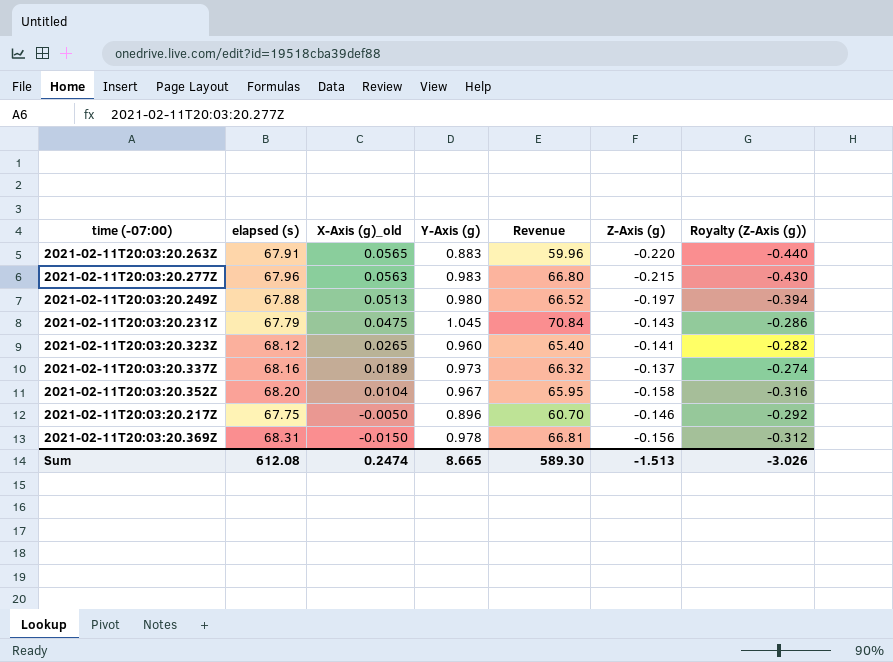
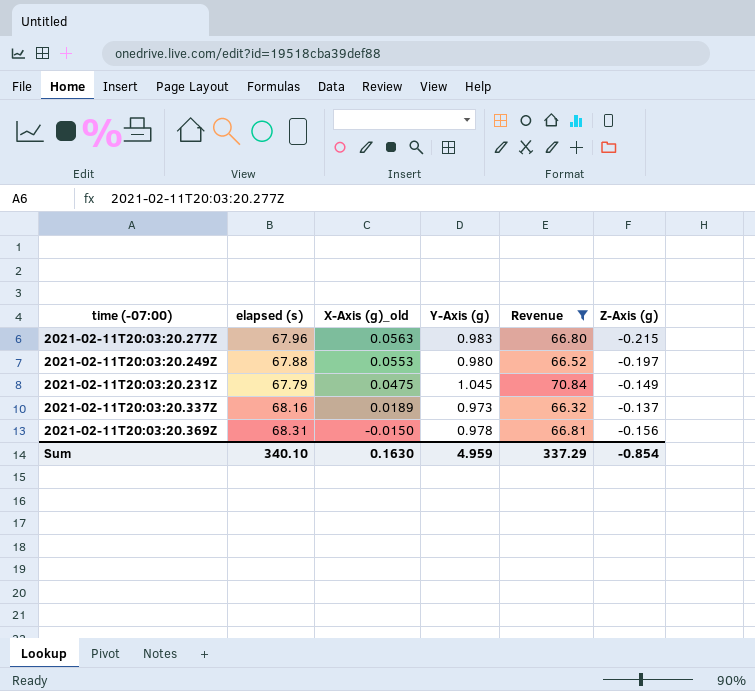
filter: none -> Revenue >= 66.32
column Royalty (Z-Axis (g)) | formula: [Z-Axis (g)] * 2 -> none
2021-02-11T20:03:20.249Z | X-Axis (g)_old: 0.0513 -> 0.0553
2021-02-11T20:03:20.231Z | Z-Axis (g): -0.143 -> -0.149
Sum | elapsed (s): 612.08 -> 340.10
Sum | X-Axis (g)_old: 0.2474 -> 0.1630
Sum | Y-Axis (g): 8.665 -> 4.959
Sum | Revenue: 589.30 -> 337.29
Sum | Z-Axis (g): -1.513 -> -0.854

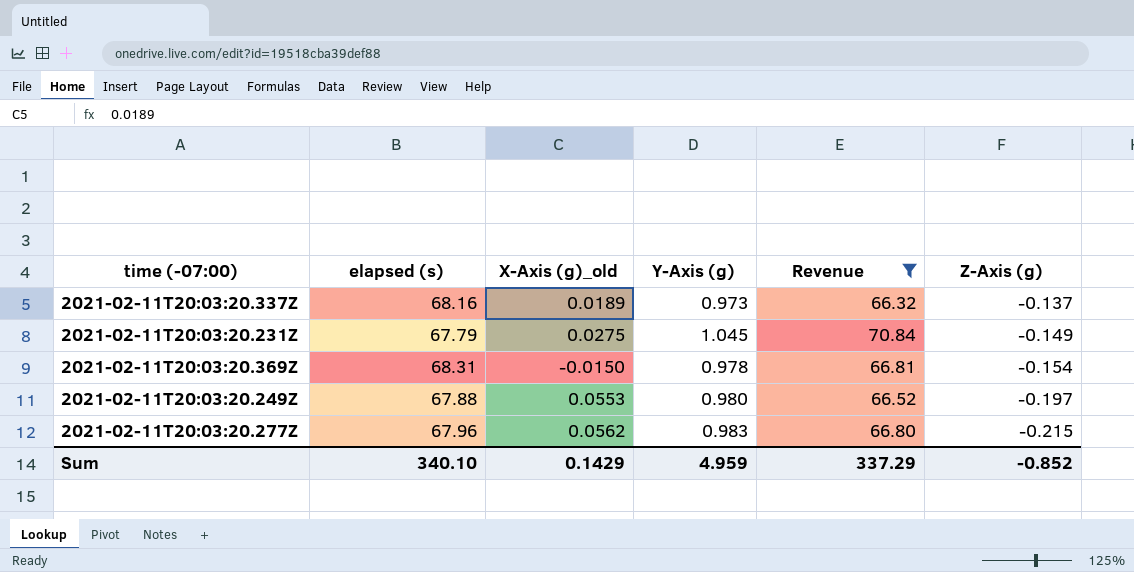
row order: X-Axis (g)_old descending -> Z-Axis (g) descending
2021-02-11T20:03:20.231Z | X-Axis (g)_old: 0.0475 -> 0.0275
2021-02-11T20:03:20.369Z | Z-Axis (g): -0.156 -> -0.154
2021-02-11T20:03:20.277Z | X-Axis (g)_old: 0.0563 -> 0.0562
Sum | X-Axis (g)_old: 0.1630 -> 0.1429
Sum | Z-Axis (g): -0.854 -> -0.852

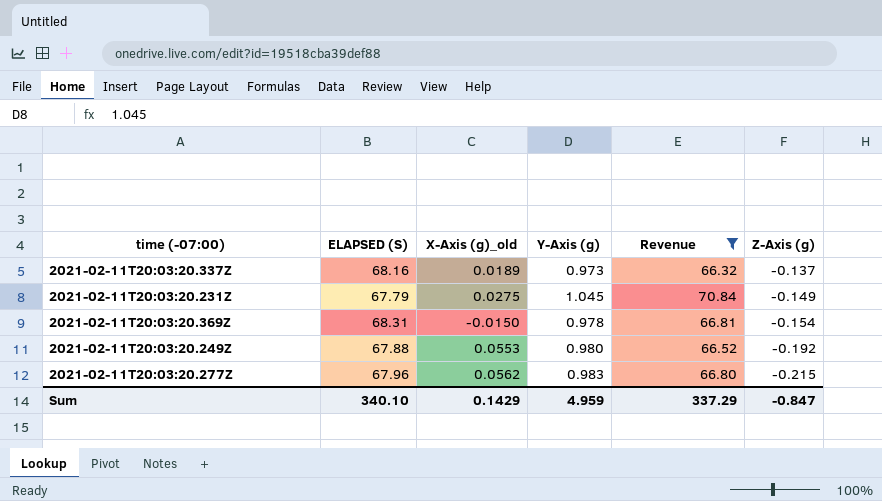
column name: elapsed (s) -> ELAPSED (S)
2021-02-11T20:03:20.249Z | Z-Axis (g): -0.197 -> -0.192
Sum | Z-Axis (g): -0.852 -> -0.847

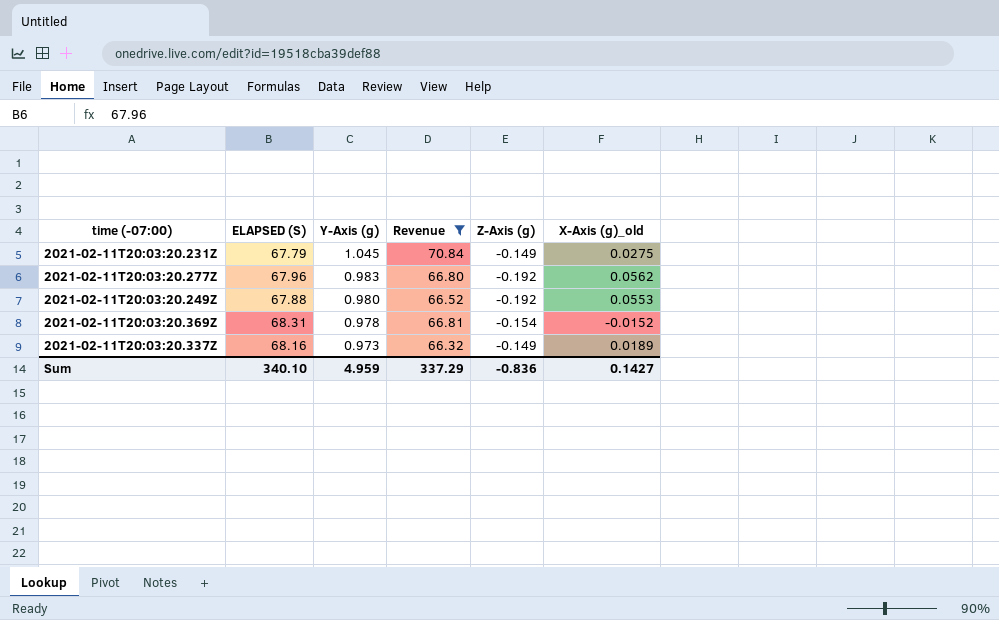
row order: Z-Axis (g) descending -> Y-Axis (g) descending
column X-Axis (g)_old | position: 3 -> 6
2021-02-11T20:03:20.277Z | Z-Axis (g): -0.215 -> -0.192
2021-02-11T20:03:20.369Z | X-Axis (g)_old: -0.0150 -> -0.0152
2021-02-11T20:03:20.337Z | Z-Axis (g): -0.137 -> -0.149
Sum | Z-Axis (g): -0.847 -> -0.836
Sum | X-Axis (g)_old: 0.1429 -> 0.1427

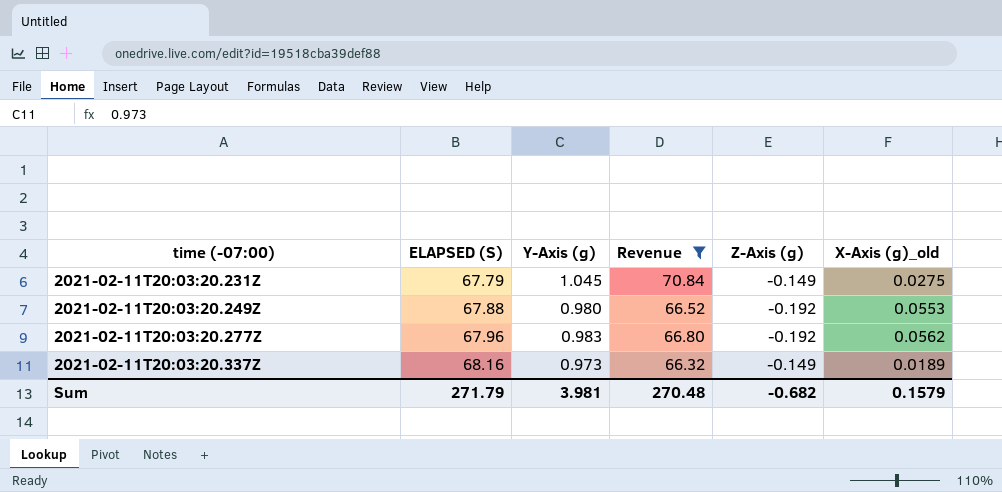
row order: Y-Axis (g) descending -> time (-07:00) ascending
row 2021-02-11T20:03:20.369Z: 68.31 | 0.978 | 66.81 | -0.154 | -0.0152 -> none
Sum | ELAPSED (S): 340.10 -> 271.79
Sum | Y-Axis (g): 4.959 -> 3.981
Sum | Revenue: 337.29 -> 270.48
Sum | Z-Axis (g): -0.836 -> -0.682
Sum | X-Axis (g)_old: 0.1427 -> 0.1579

